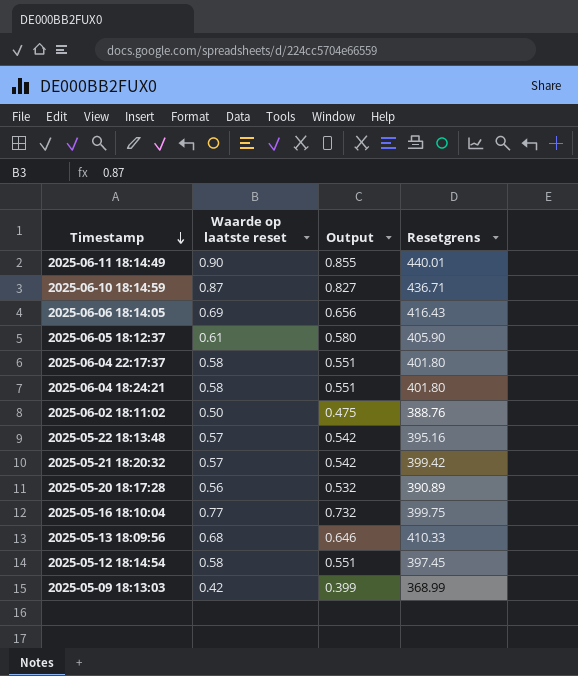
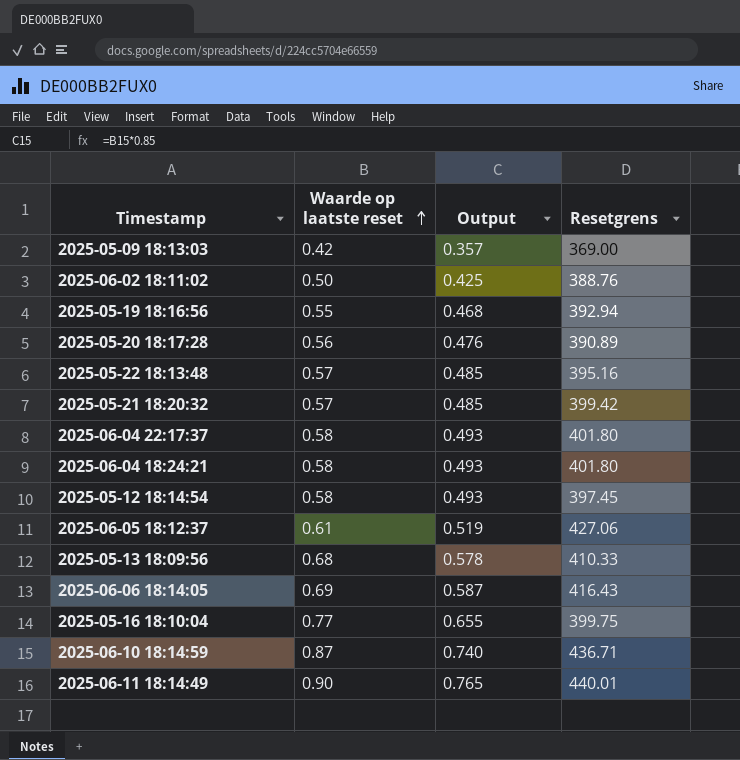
row order: Timestamp descending -> Waarde op laatste reset ascending
column Output | formula: [Waarde op laatste reset] * 0.95 -> [Waarde op laatste reset] * 0.85
2025-05-09 18:13:03 | Resetgrens: 368.99 -> 369.00
row 2025-05-19 18:16:56: none -> 0.55 | 0.468 | 392.94
2025-06-05 18:12:37 | Resetgrens: 405.90 -> 427.06

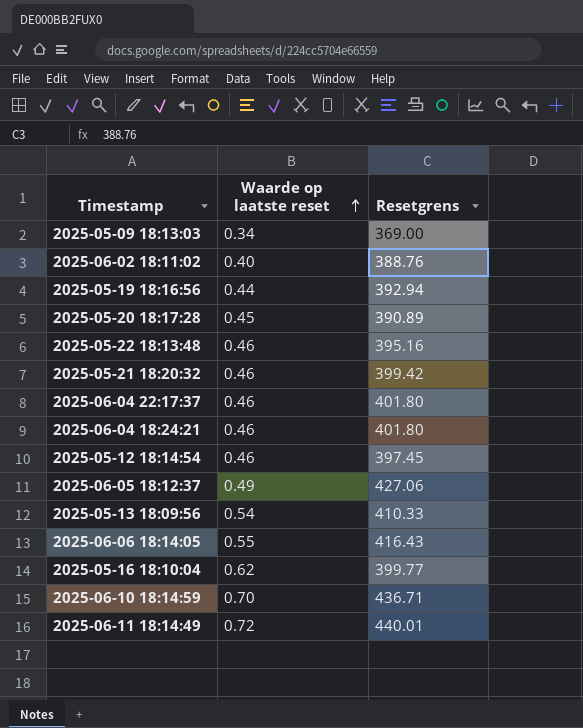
column Output | formula: [Waarde op laatste reset] * 0.85 -> none
2025-05-09 18:13:03 | Waarde op laatste reset: 0.42 -> 0.34
2025-06-02 18:11:02 | Waarde op laatste reset: 0.50 -> 0.40
2025-05-19 18:16:56 | Waarde op laatste reset: 0.55 -> 0.44
2025-05-20 18:17:28 | Waarde op laatste reset: 0.56 -> 0.45
2025-05-22 18:13:48 | Waarde op laatste reset: 0.57 -> 0.46
2025-05-21 18:20:32 | Waarde op laatste reset: 0.57 -> 0.46
2025-06-04 22:17:37 | Waarde op laatste reset: 0.58 -> 0.46
2025-06-04 18:24:21 | Waarde op laatste reset: 0.58 -> 0.46
2025-05-12 18:14:54 | Waarde op laatste reset: 0.58 -> 0.46
2025-06-05 18:12:37 | Waarde op laatste reset: 0.61 -> 0.49
2025-05-13 18:09:56 | Waarde op laatste reset: 0.68 -> 0.54
2025-06-06 18:14:05 | Waarde op laatste reset: 0.69 -> 0.55
2025-05-16 18:10:04 | Waarde op laatste reset: 0.77 -> 0.62
2025-05-16 18:10:04 | Resetgrens: 399.75 -> 399.77
2025-06-10 18:14:59 | Waarde op laatste reset: 0.87 -> 0.70
2025-06-11 18:14:49 | Waarde op laatste reset: 0.90 -> 0.72

